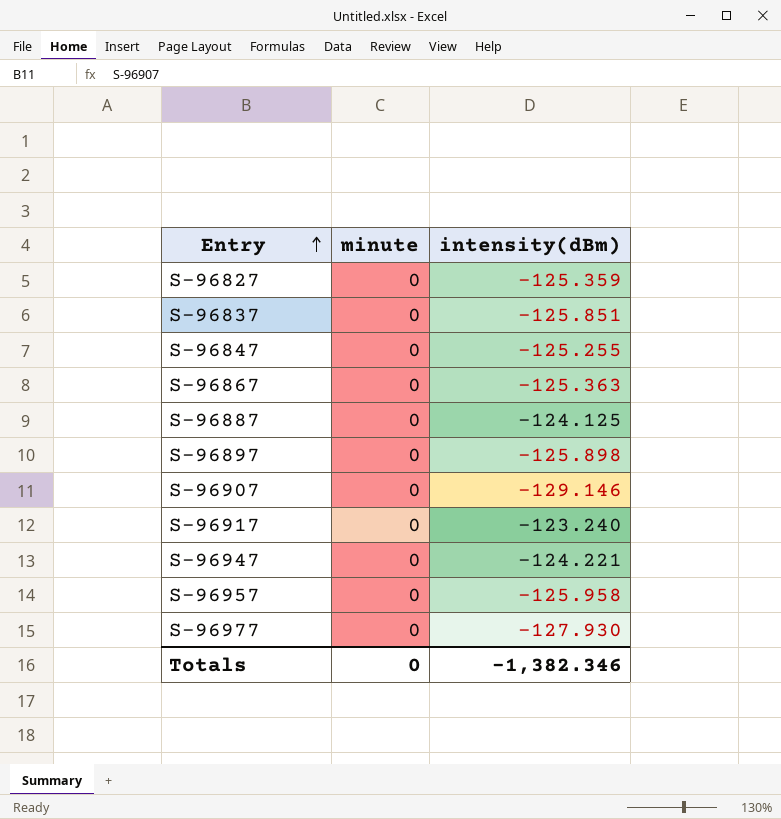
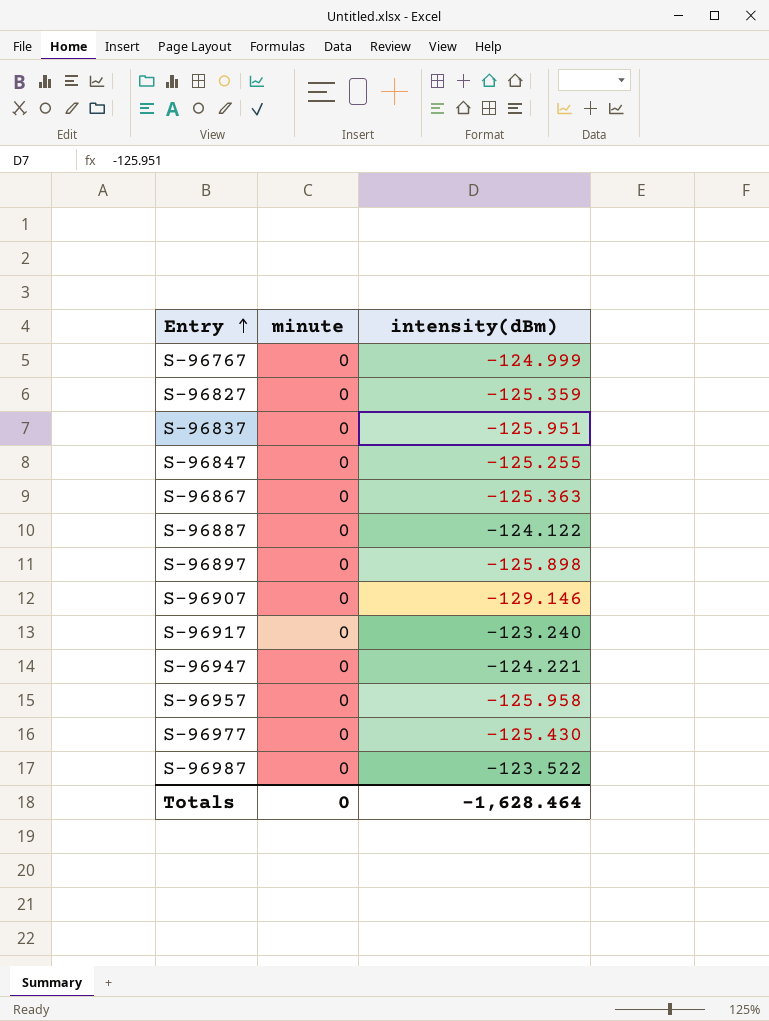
row S-96767: none -> 0 | -124.999
S-96837 | intensity(dBm): -125.851 -> -125.951
S-96887 | intensity(dBm): -124.125 -> -124.122
S-96977 | intensity(dBm): -127.930 -> -125.430
row S-96987: none -> 0 | -123.522
Totals | intensity(dBm): -1,382.346 -> -1,628.464

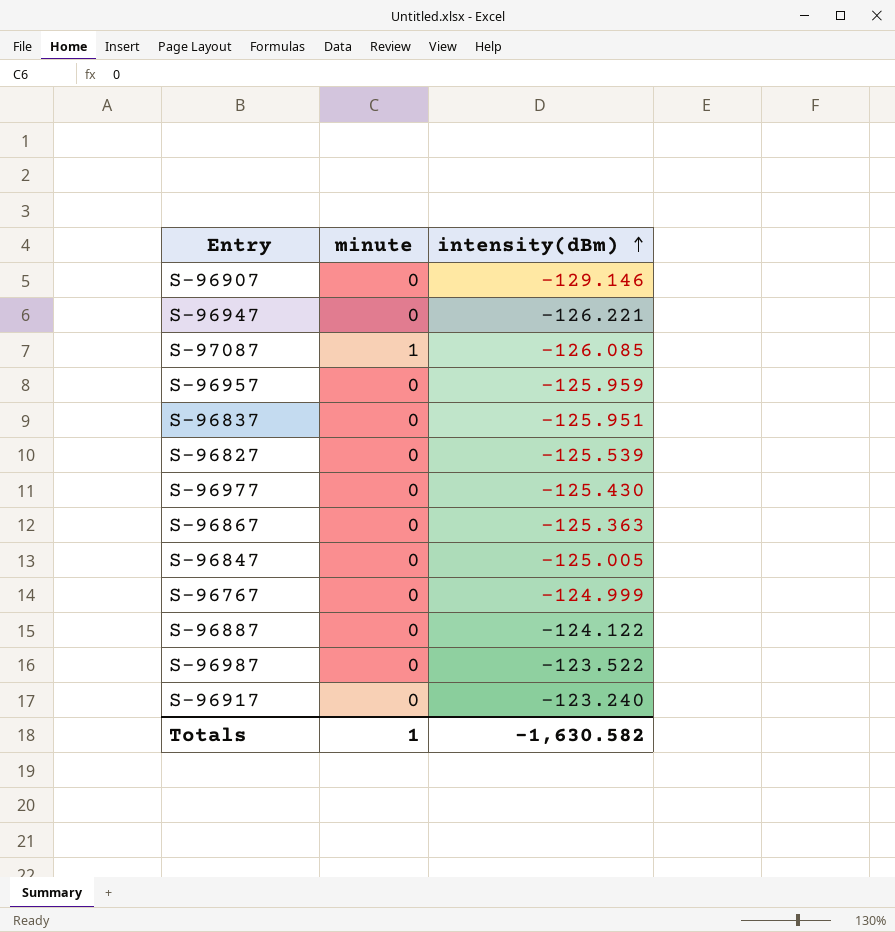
row order: Entry ascending -> intensity(dBm) ascending
row S-96897: 0 | -125.898 -> none
S-96947 | intensity(dBm): -124.221 -> -126.221
row S-97087: none -> 1 | -126.085
S-96957 | intensity(dBm): -125.958 -> -125.959
S-96827 | intensity(dBm): -125.359 -> -125.539
S-96847 | intensity(dBm): -125.255 -> -125.005
Totals | minute: 0 -> 1
Totals | intensity(dBm): -1,628.464 -> -1,630.582

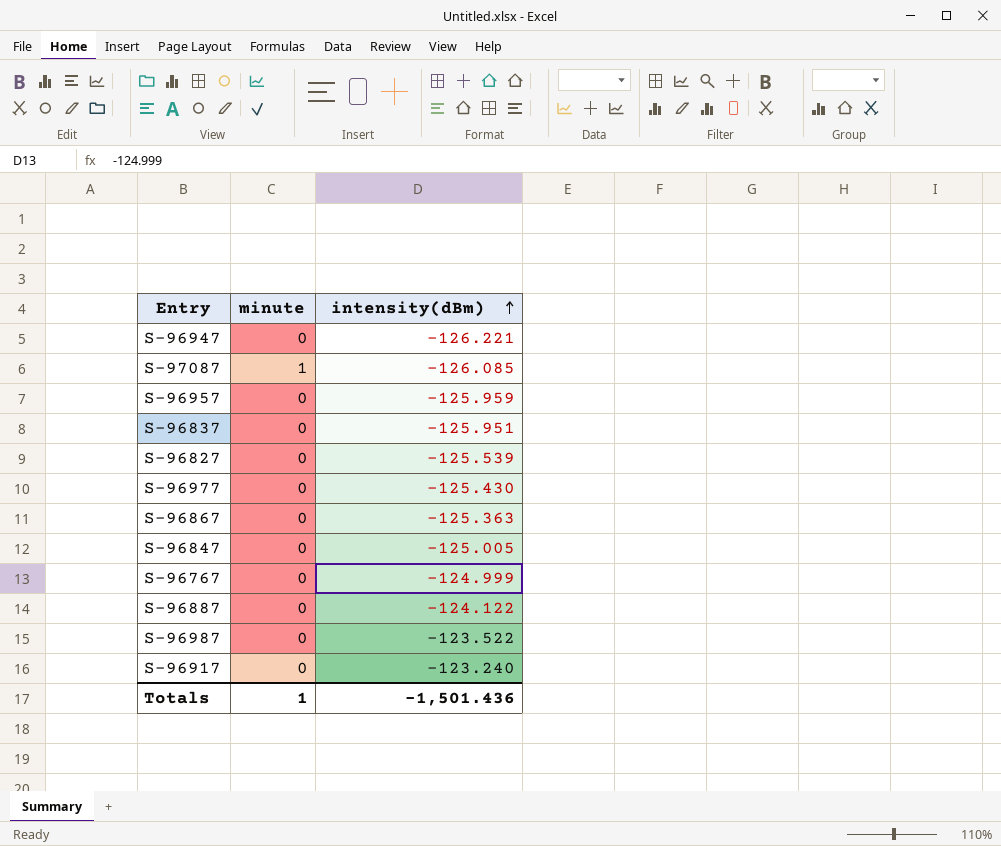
row S-96907: 0 | -129.146 -> none
Totals | intensity(dBm): -1,630.582 -> -1,501.436

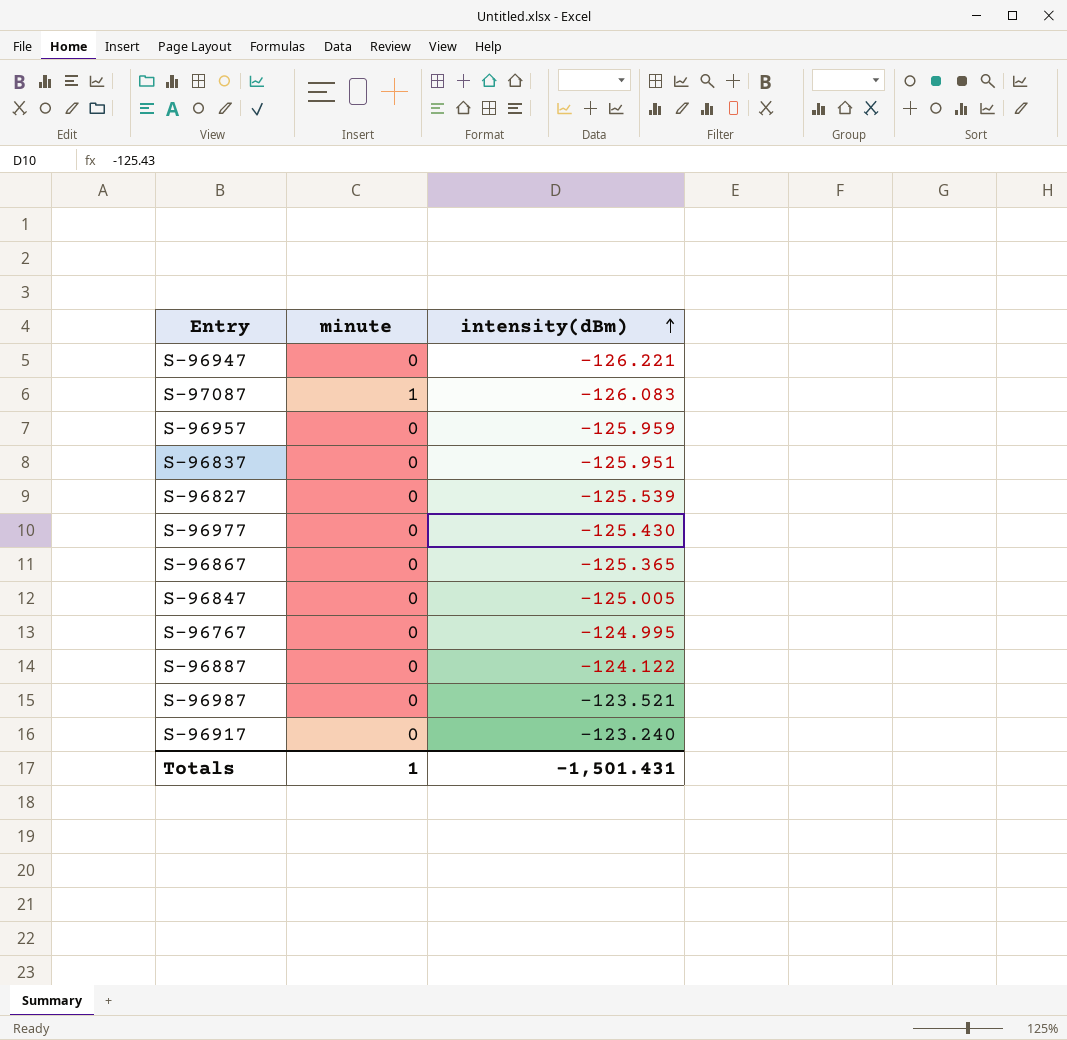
S-97087 | intensity(dBm): -126.085 -> -126.083
S-96867 | intensity(dBm): -125.363 -> -125.365
S-96767 | intensity(dBm): -124.999 -> -124.995
S-96987 | intensity(dBm): -123.522 -> -123.521
Totals | intensity(dBm): -1,501.436 -> -1,501.431

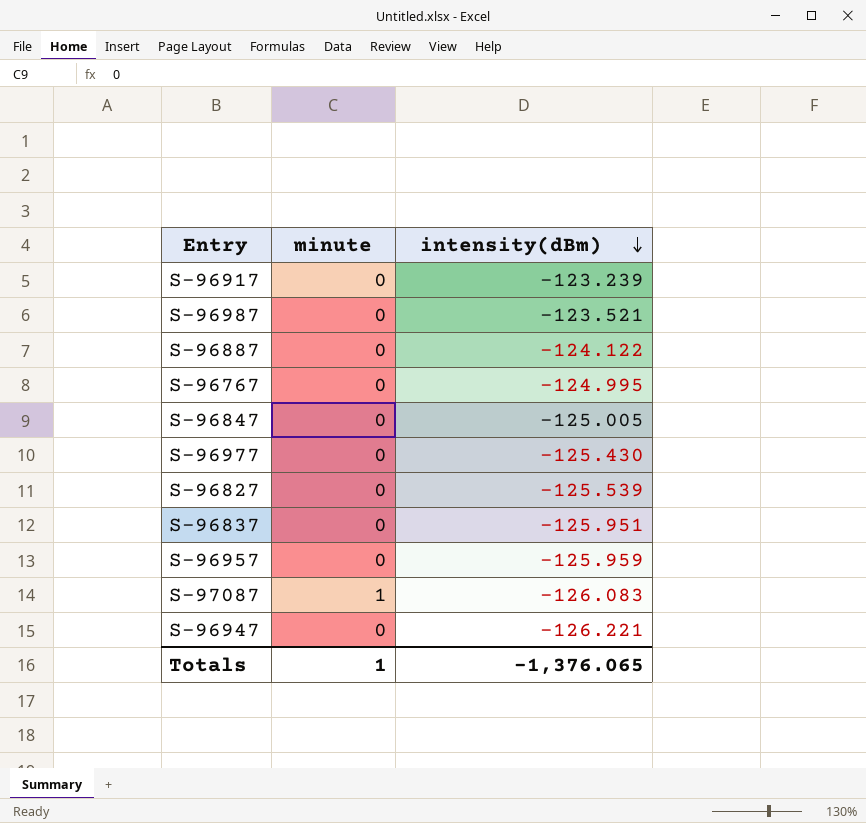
row order: intensity(dBm) ascending -> intensity(dBm) descending
row S-96867: 0 | -125.365 -> none
S-96917 | intensity(dBm): -123.240 -> -123.239
Totals | intensity(dBm): -1,501.431 -> -1,376.065

